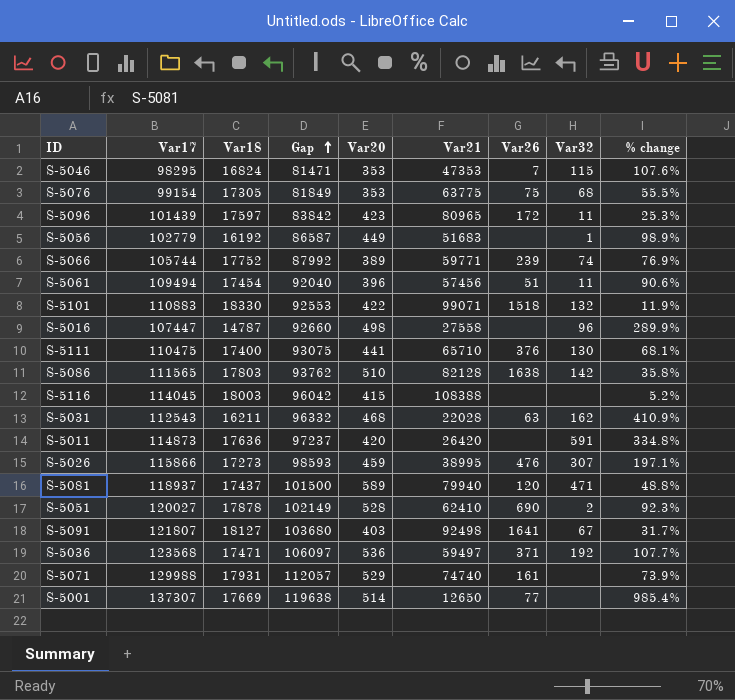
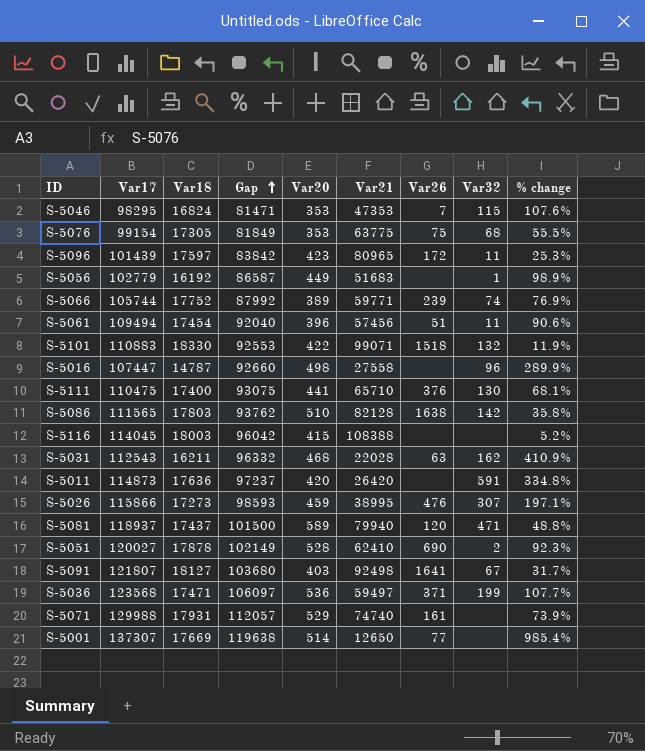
S-5036 | Var32: 192 -> 199

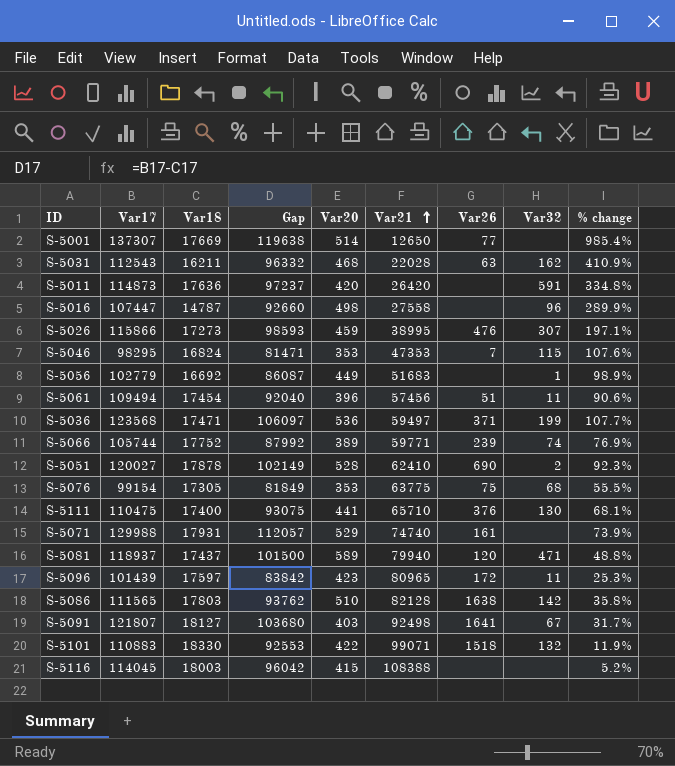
row order: Gap ascending -> Var21 ascending
S-5056 | Var18: 16192 -> 16692
S-5056 | Gap: 86587 -> 86087

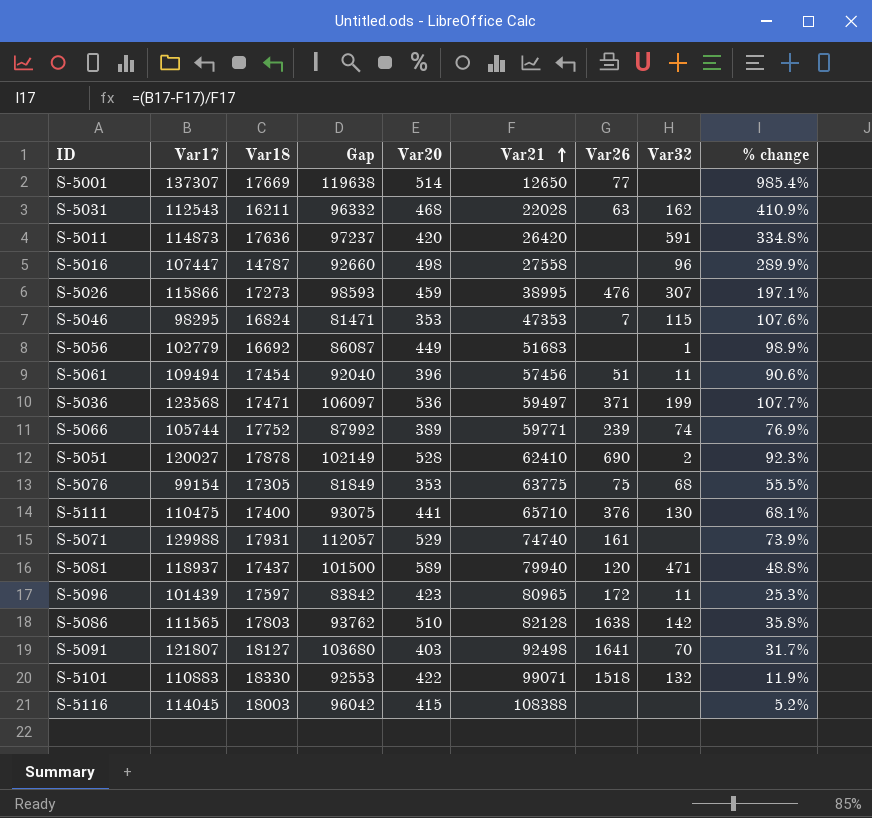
S-5091 | Var32: 67 -> 70

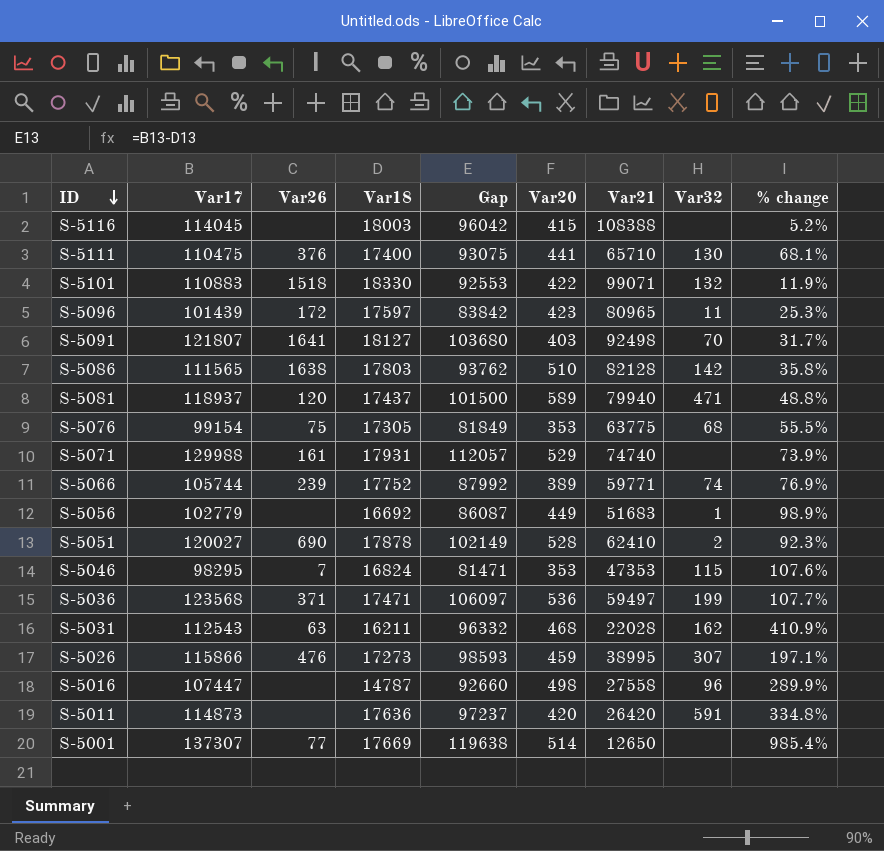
row order: Var21 ascending -> ID descending
column Var26 | position: 7 -> 3
row S-5061: 109494 | 17454 | 92040 | 396 | 57456 | 51 | 11 | 90.6% -> none

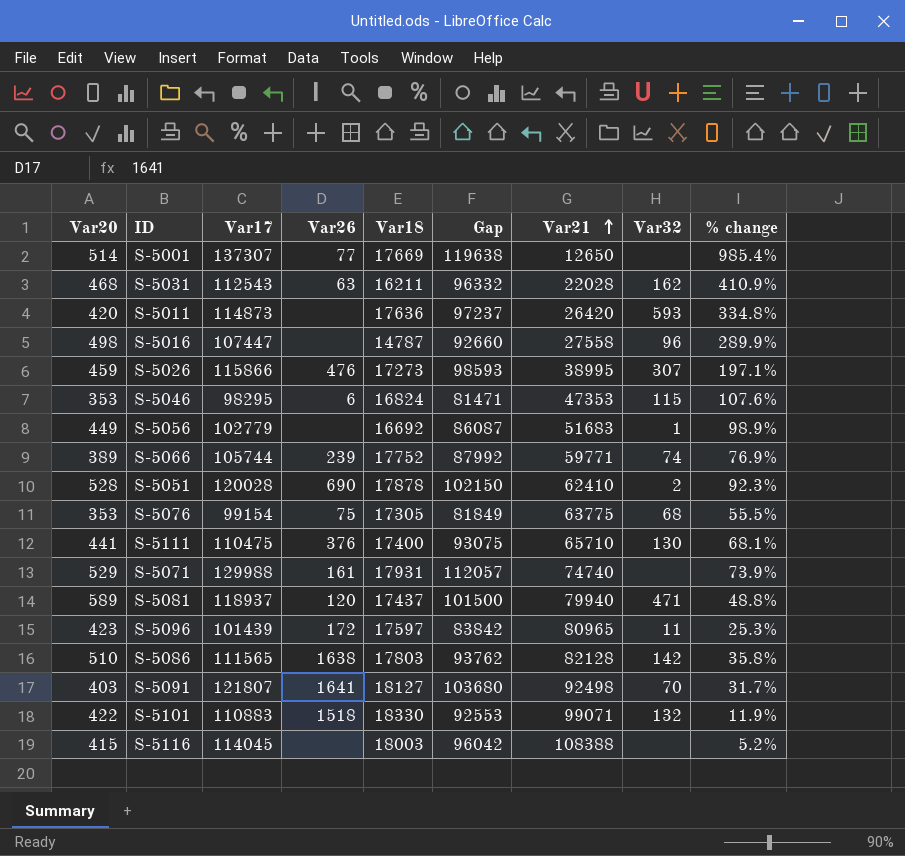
row order: ID descending -> Var21 ascending
column Var20 | position: 6 -> 1
row S-5036: 123568 | 371 | 17471 | 106097 | 536 | 59497 | 199 | 107.7% -> none
S-5011 | Var32: 591 -> 593
S-5046 | Var26: 7 -> 6
S-5051 | Var17: 120027 -> 120028
S-5051 | Gap: 102149 -> 102150

